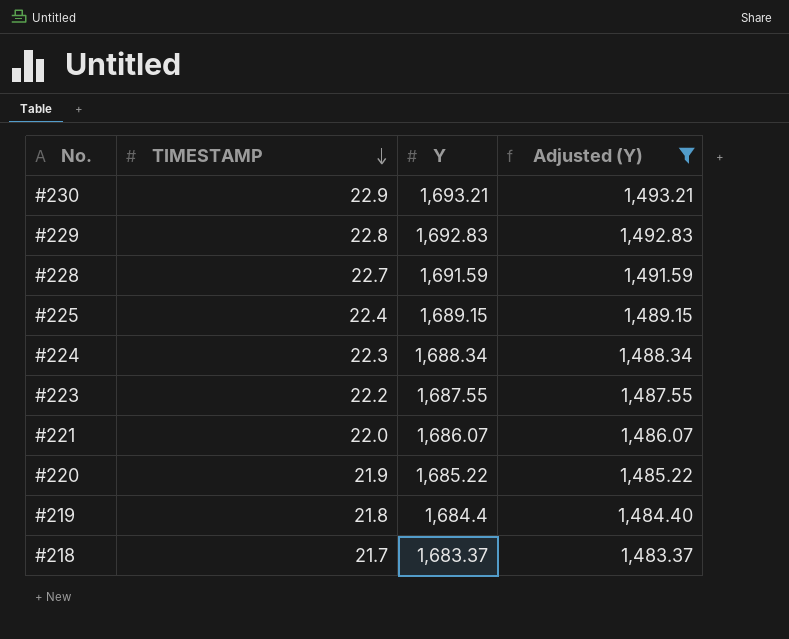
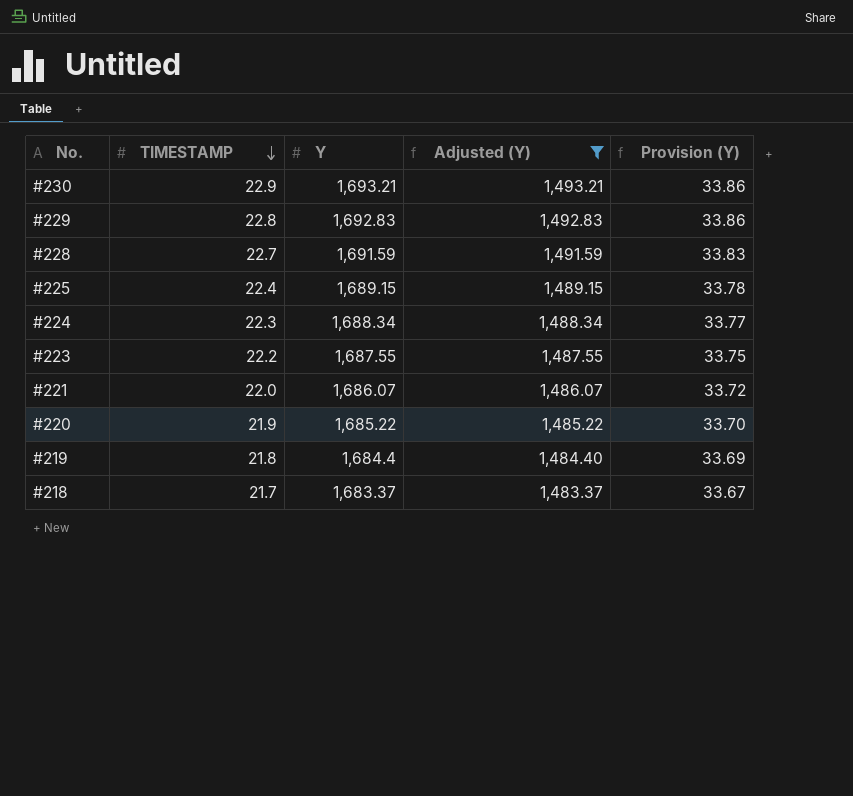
column Provision (Y) | formula: none -> [Y] * 0.02

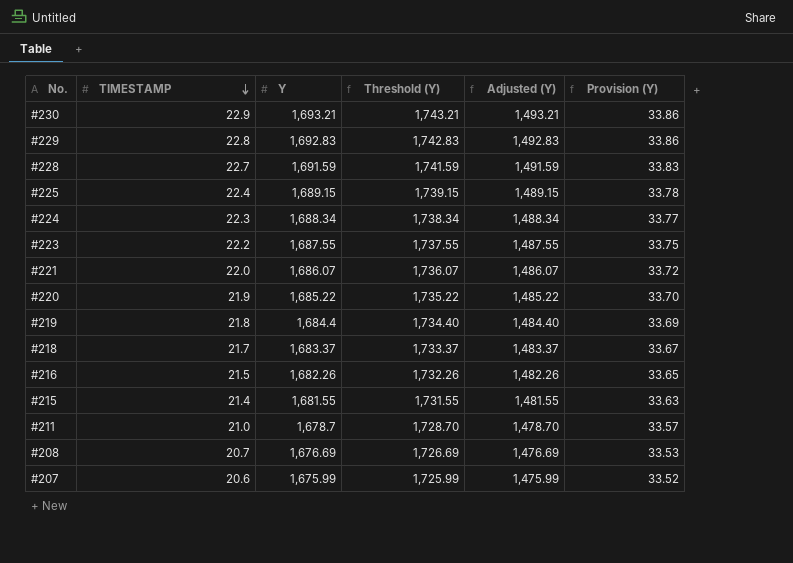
filter: Adjusted (Y) >= 1,483.37 -> none
column Threshold (Y) | formula: none -> [Y] + 50

